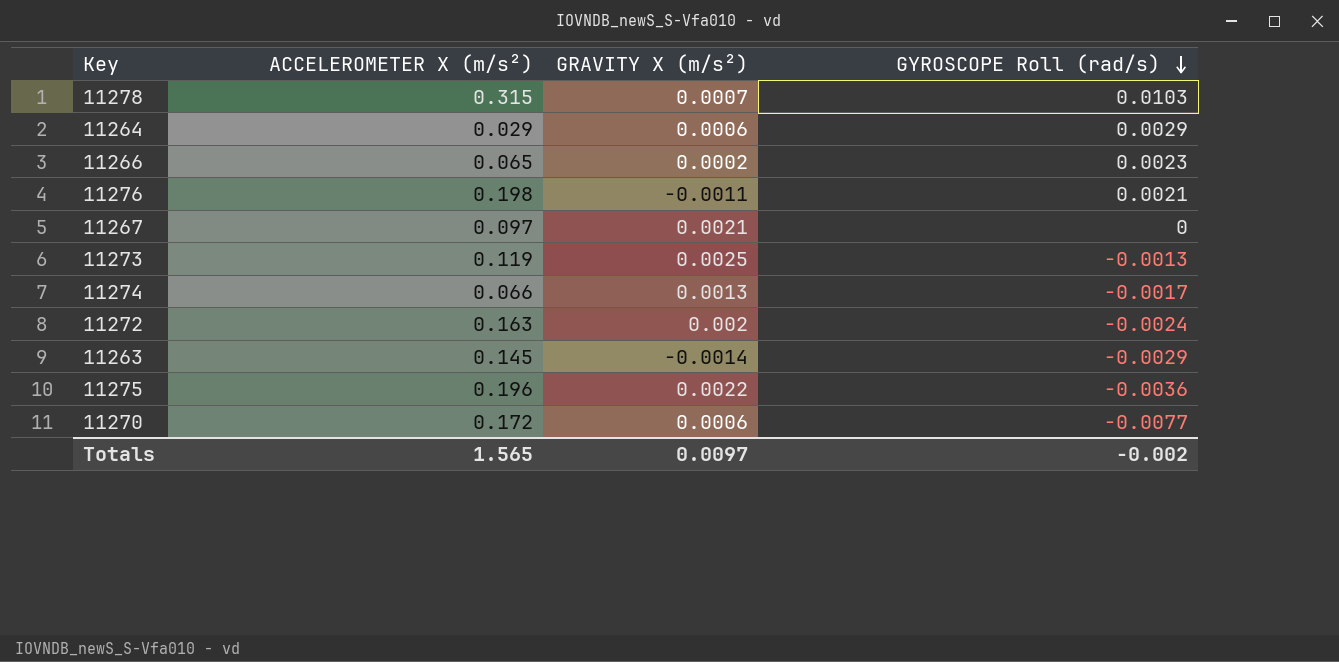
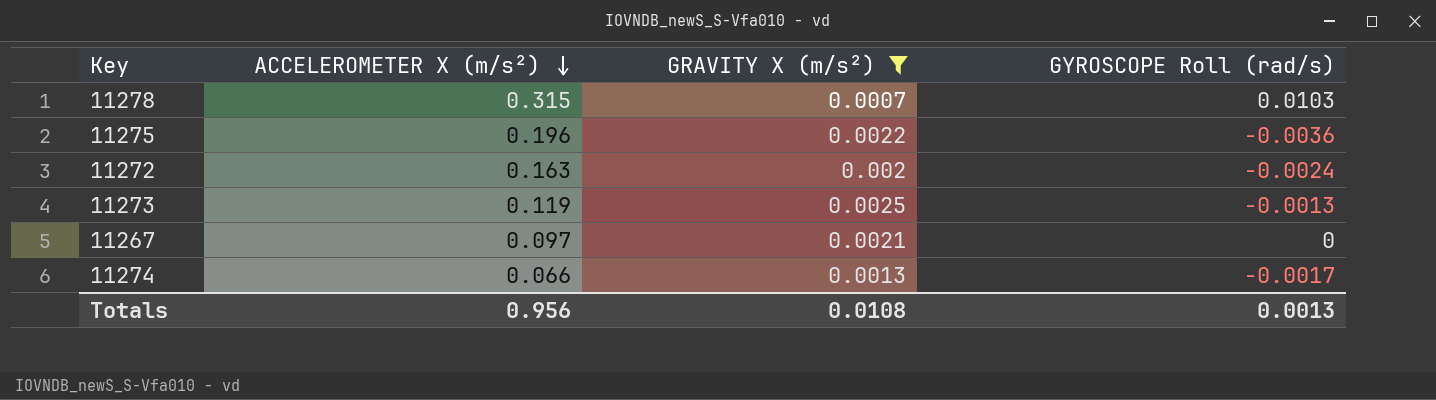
filter: none -> GRAVITY X (m/s²) >= 0.0007
row order: GYROSCOPE Roll (rad/s) descending -> ACCELEROMETER X (m/s²) descending
Totals | ACCELEROMETER X (m/s²): 1.565 -> 0.956
Totals | GRAVITY X (m/s²): 0.0097 -> 0.0108
Totals | GYROSCOPE Roll (rad/s): -0.002 -> 0.0013

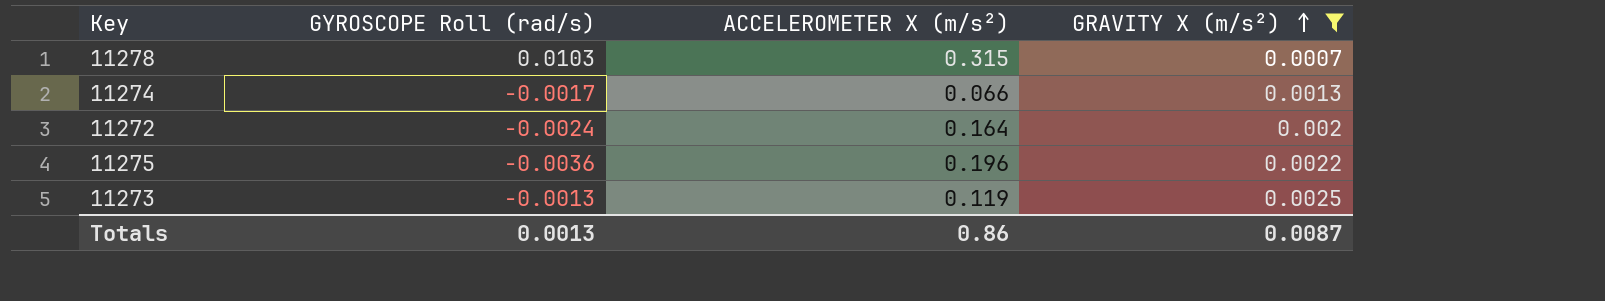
row order: ACCELEROMETER X (m/s²) descending -> GRAVITY X (m/s²) ascending
column GYROSCOPE Roll (rad/s) | position: 4 -> 2
row 11267: 0.097 | 0.0021 | 0 -> none
11272 | ACCELEROMETER X (m/s²): 0.163 -> 0.164
Totals | ACCELEROMETER X (m/s²): 0.956 -> 0.86
Totals | GRAVITY X (m/s²): 0.0108 -> 0.0087

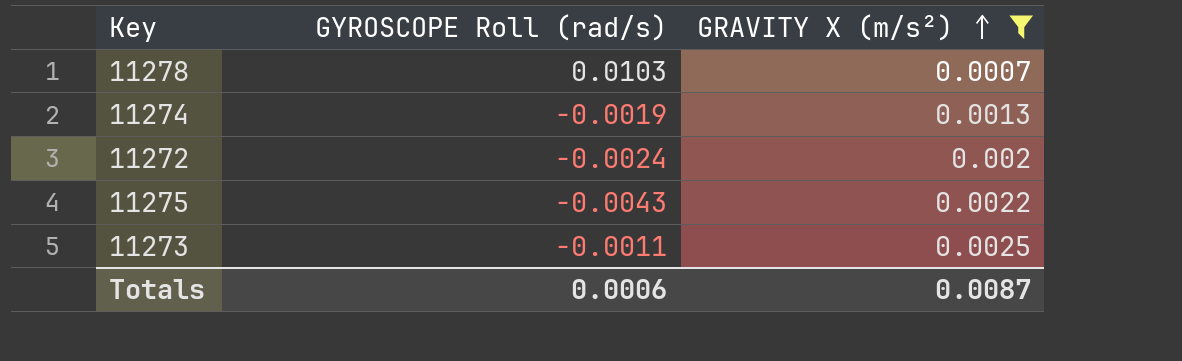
column ACCELEROMETER X (m/s²) | position: 3 -> none
11274 | GYROSCOPE Roll (rad/s): -0.0017 -> -0.0019
11275 | GYROSCOPE Roll (rad/s): -0.0036 -> -0.0043
11273 | GYROSCOPE Roll (rad/s): -0.0013 -> -0.0011
Totals | GYROSCOPE Roll (rad/s): 0.0013 -> 0.0006

